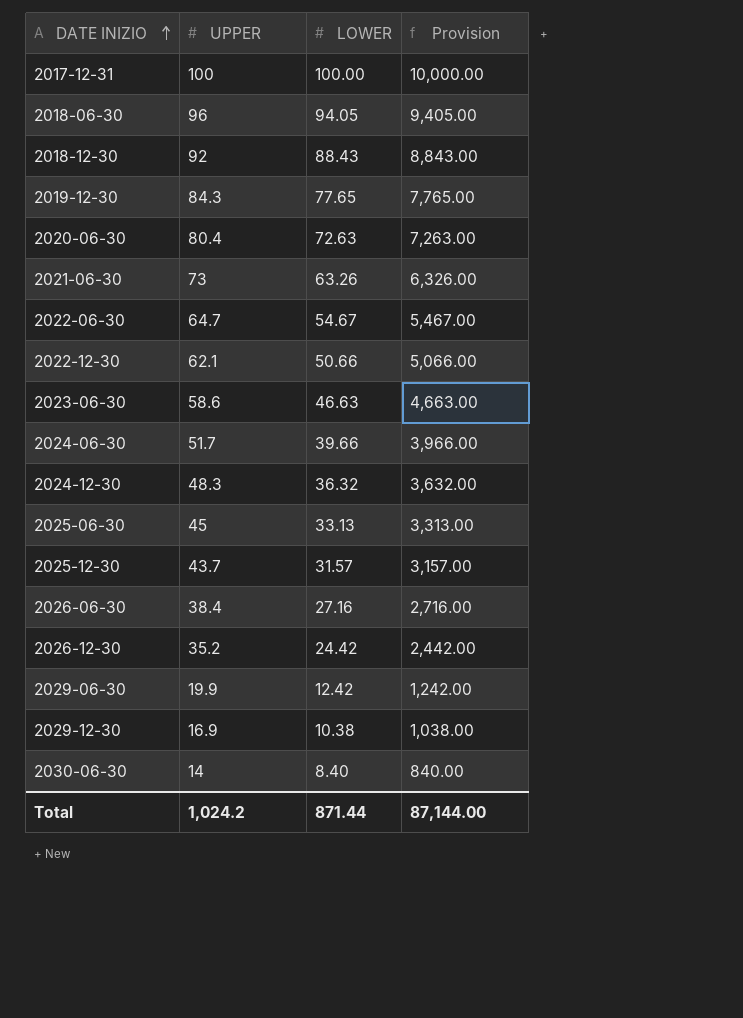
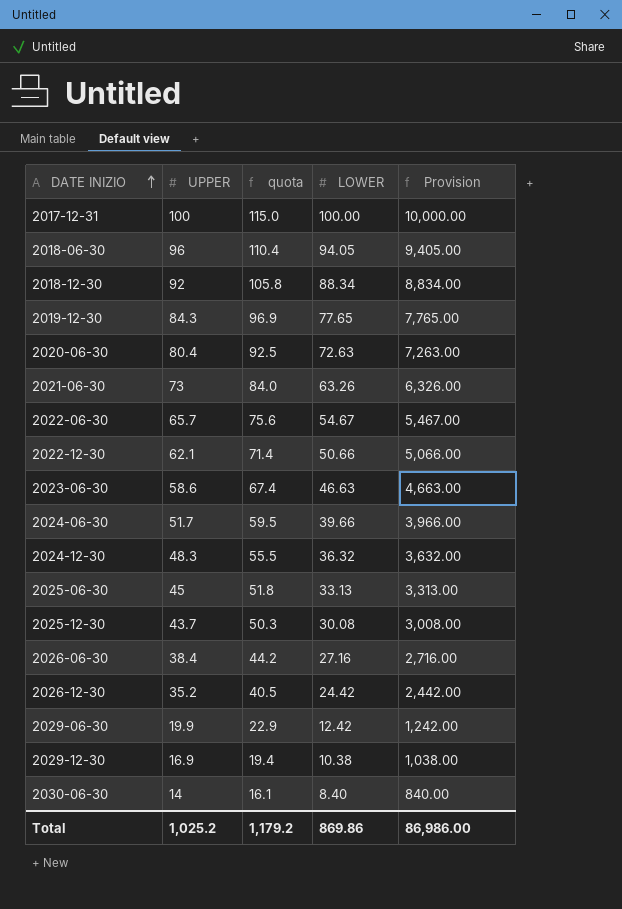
column quota | formula: none -> [UPPER] * 1.15
2018-12-30 | LOWER: 88.43 -> 88.34
2018-12-30 | Provision: 8,843.00 -> 8,834.00
2022-06-30 | UPPER: 64.7 -> 65.7
2025-12-30 | LOWER: 31.57 -> 30.08
2025-12-30 | Provision: 3,157.00 -> 3,008.00
Total | UPPER: 1,024.2 -> 1,025.2
Total | LOWER: 871.44 -> 869.86
Total | Provision: 87,144.00 -> 86,986.00

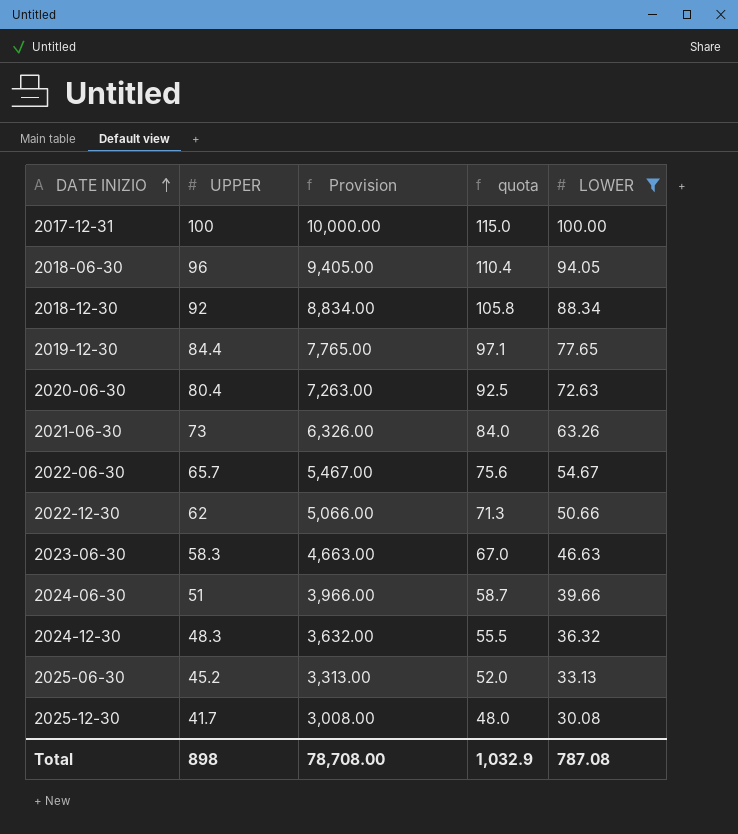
filter: none -> LOWER >= 30.08
column Provision | position: 5 -> 3
2019-12-30 | UPPER: 84.3 -> 84.4
2019-12-30 | quota: 96.9 -> 97.1
2022-12-30 | UPPER: 62.1 -> 62
2022-12-30 | quota: 71.4 -> 71.3
2023-06-30 | UPPER: 58.6 -> 58.3
2023-06-30 | quota: 67.4 -> 67.0
2024-06-30 | UPPER: 51.7 -> 51
2024-06-30 | quota: 59.5 -> 58.7
2025-06-30 | UPPER: 45 -> 45.2
2025-06-30 | quota: 51.8 -> 52.0
2025-12-30 | UPPER: 43.7 -> 41.7
2025-12-30 | quota: 50.3 -> 48.0
Total | UPPER: 1,025.2 -> 898
Total | Provision: 86,986.00 -> 78,708.00
Total | quota: 1,179.2 -> 1,032.9
Total | LOWER: 869.86 -> 787.08

